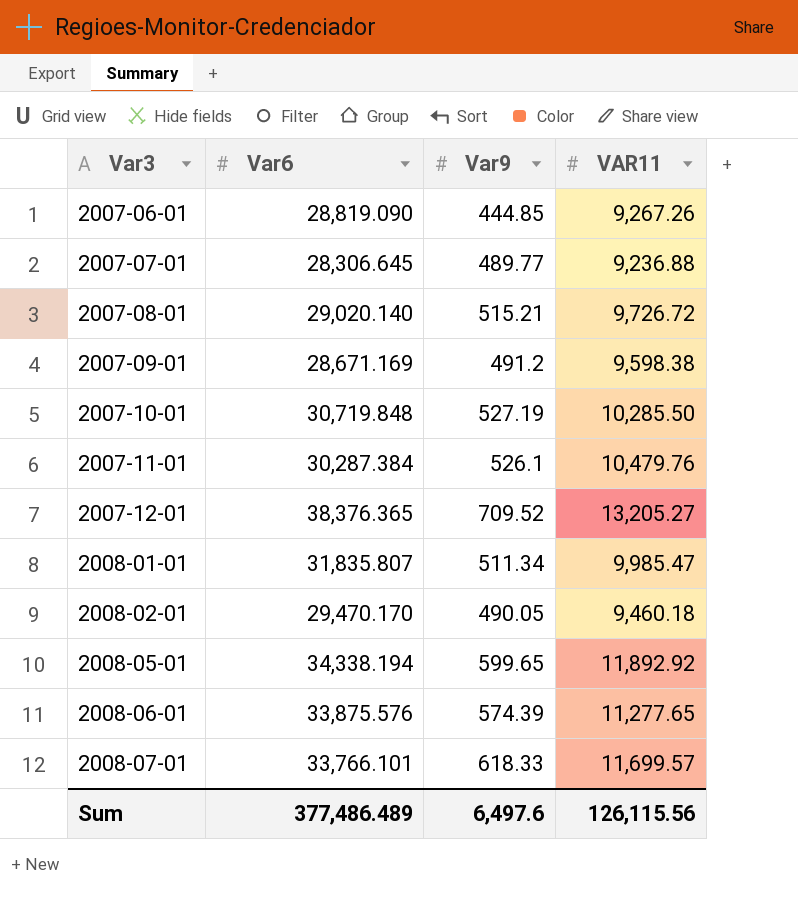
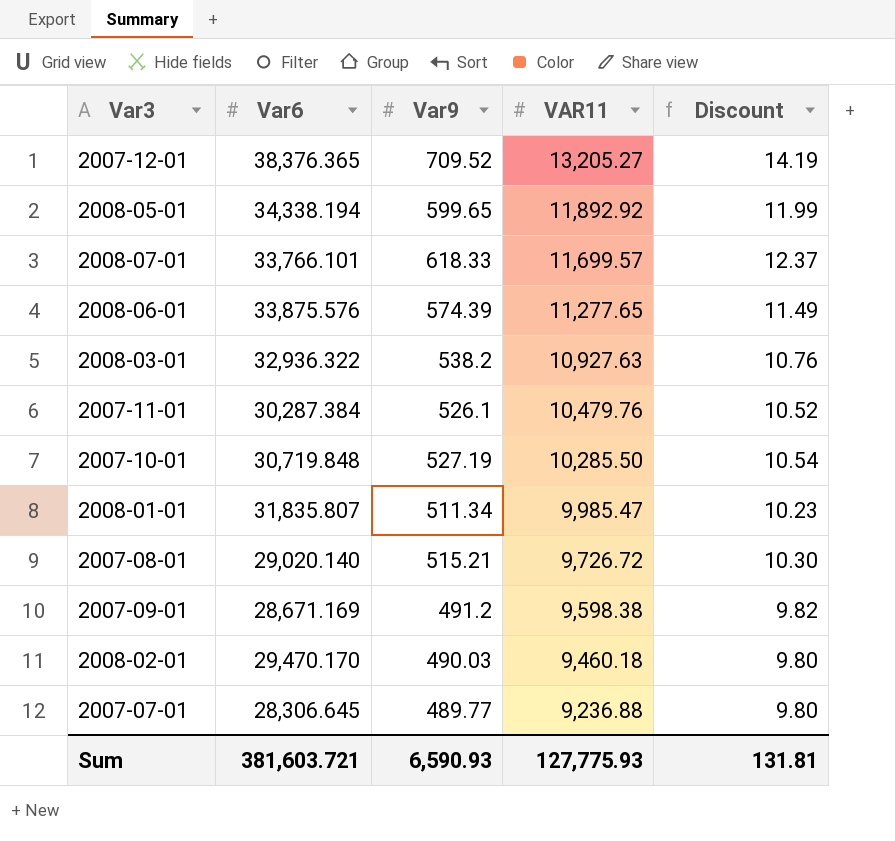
row order: Var3 ascending -> VAR11 descending
column Discount | formula: none -> [Var9] * 0.02
row 2007-06-01: 28,819.090 | 444.85 | 9,267.26 -> none
row 2008-03-01: none -> 32,936.322 | 538.2 | 10,927.63 | 10.76
2008-02-01 | Var9: 490.05 -> 490.03
Sum | Var6: 377,486.489 -> 381,603.721
Sum | Var9: 6,497.6 -> 6,590.93
Sum | VAR11: 126,115.56 -> 127,775.93

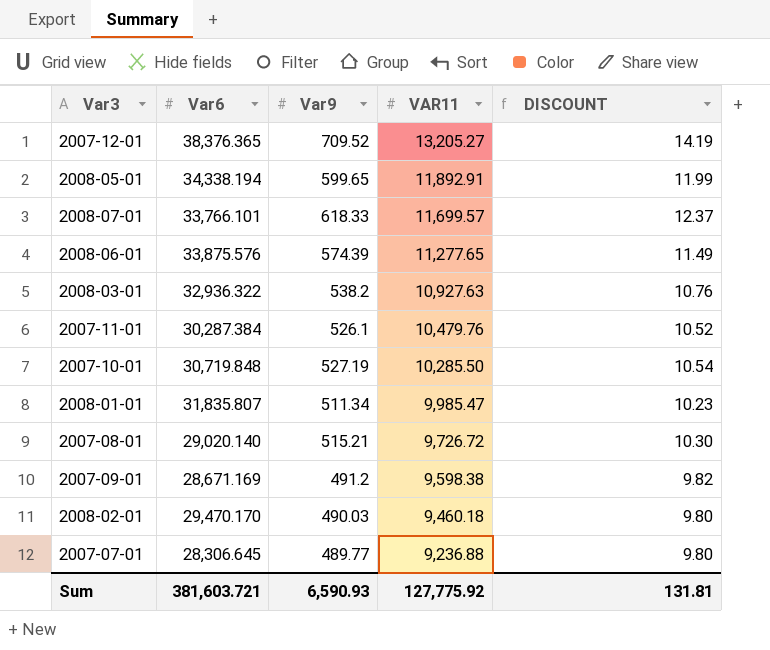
column name: Discount -> DISCOUNT
2008-05-01 | VAR11: 11,892.92 -> 11,892.91
Sum | VAR11: 127,775.93 -> 127,775.92

